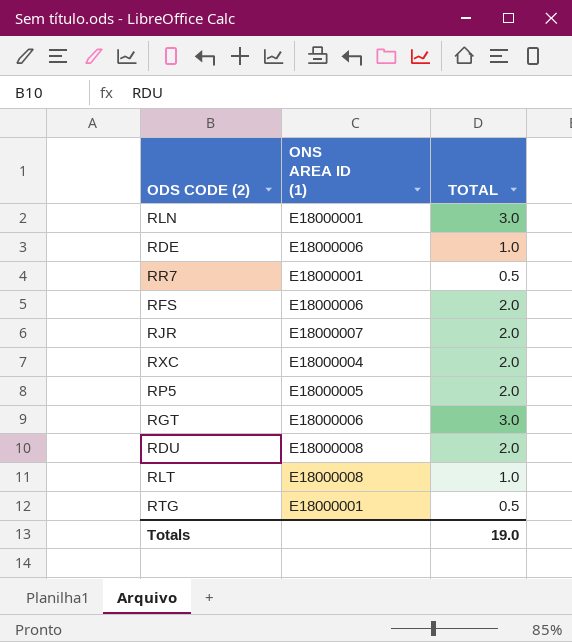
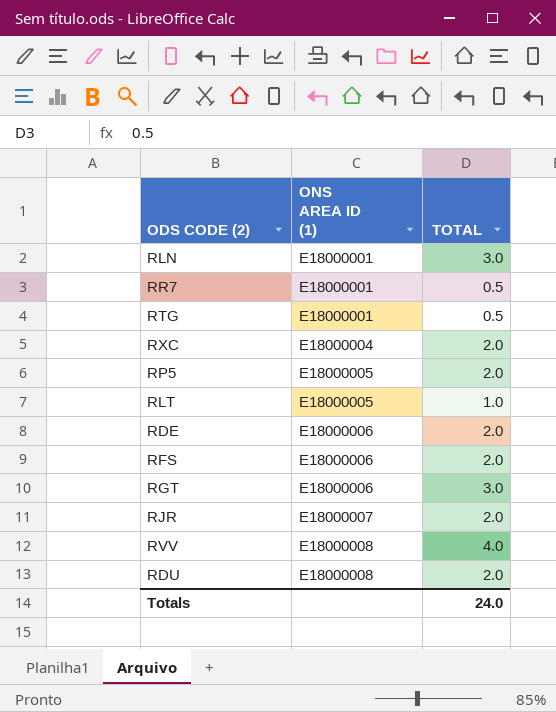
row order: none -> ONS AREA ID (1) ascending
RLT | ONS AREA ID (1): E18000008 -> E18000005
RDE | TOTAL: 1.0 -> 2.0
row RVV: none -> E18000008 | 4.0
Totals | TOTAL: 19.0 -> 24.0

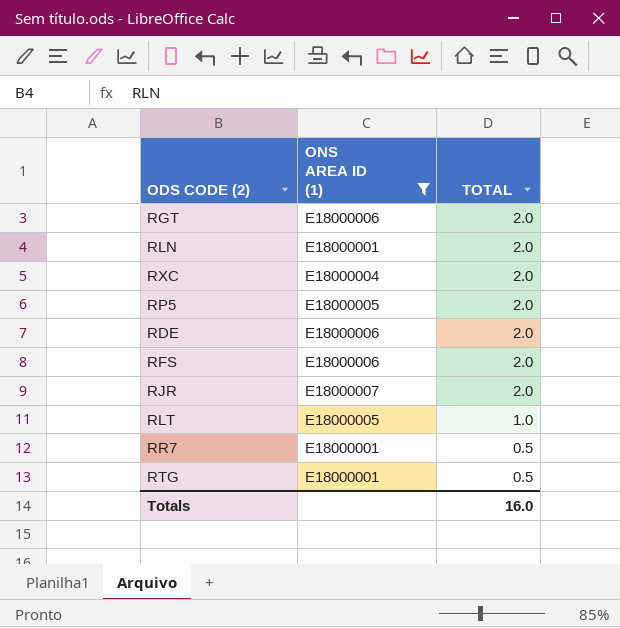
filter: none -> ONS AREA ID (1) != E18000008
row order: ONS AREA ID (1) ascending -> TOTAL descending
RGT | TOTAL: 3.0 -> 2.0
RLN | TOTAL: 3.0 -> 2.0
Totals | TOTAL: 24.0 -> 16.0

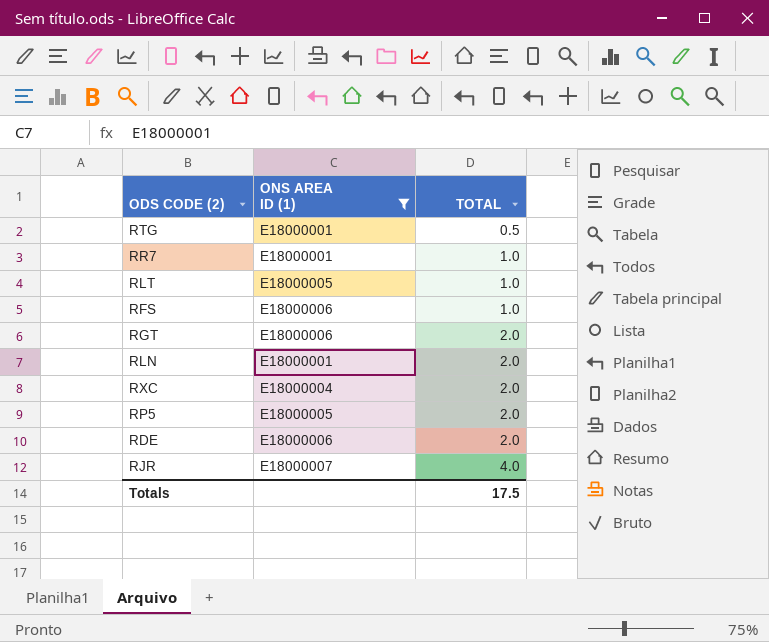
row order: TOTAL descending -> TOTAL ascending
RR7 | TOTAL: 0.5 -> 1.0
RFS | TOTAL: 2.0 -> 1.0
RJR | TOTAL: 2.0 -> 4.0
Totals | TOTAL: 16.0 -> 17.5

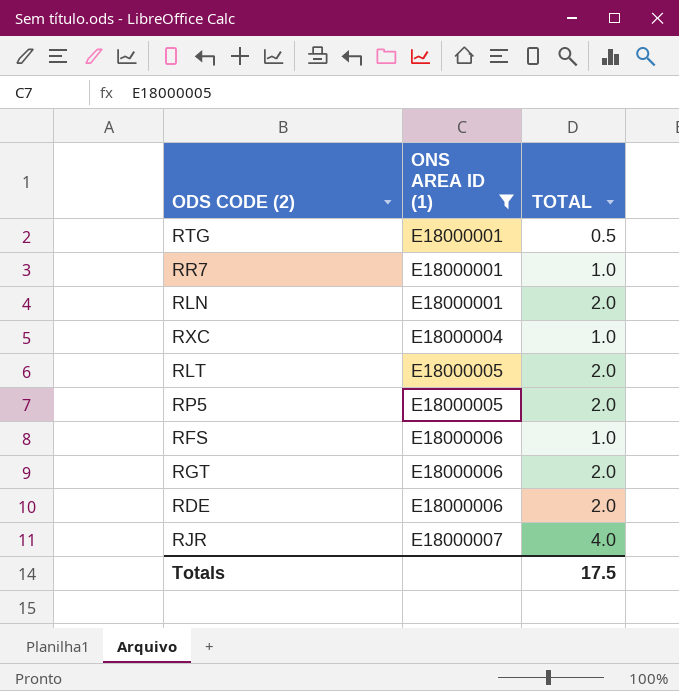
row order: TOTAL ascending -> ONS AREA ID (1) ascending
RXC | TOTAL: 2.0 -> 1.0
RLT | TOTAL: 1.0 -> 2.0

